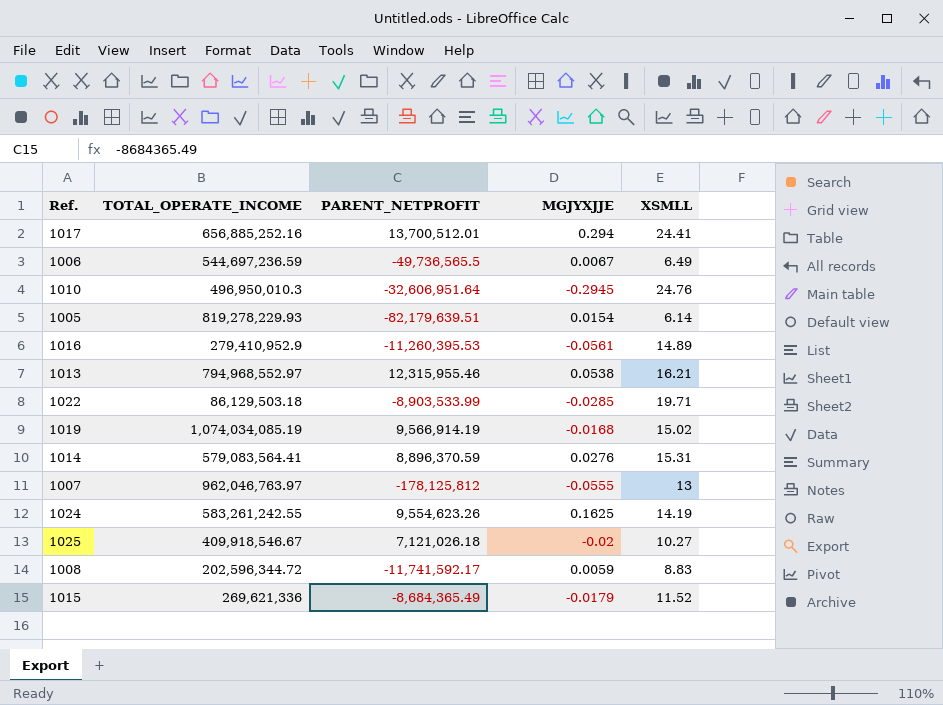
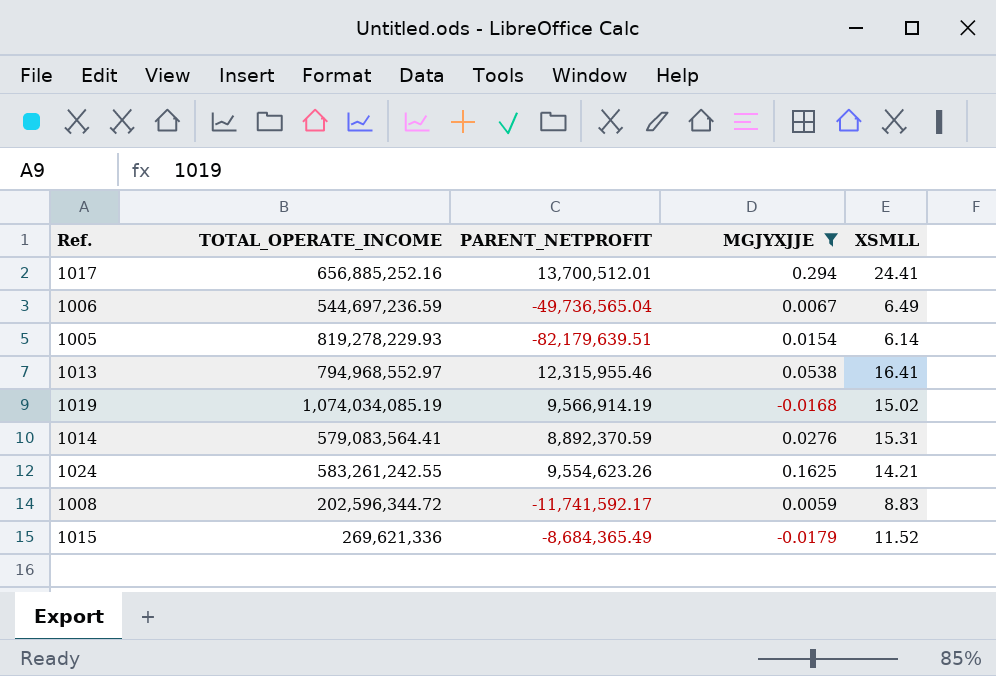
filter: none -> MGJYXJJE >= -0.0179
1006 | PARENT_NETPROFIT: -49,736,565.5 -> -49,736,565.04
1013 | XSMLL: 16.21 -> 16.41
1014 | PARENT_NETPROFIT: 8,896,370.59 -> 8,892,370.59
1024 | XSMLL: 14.19 -> 14.21

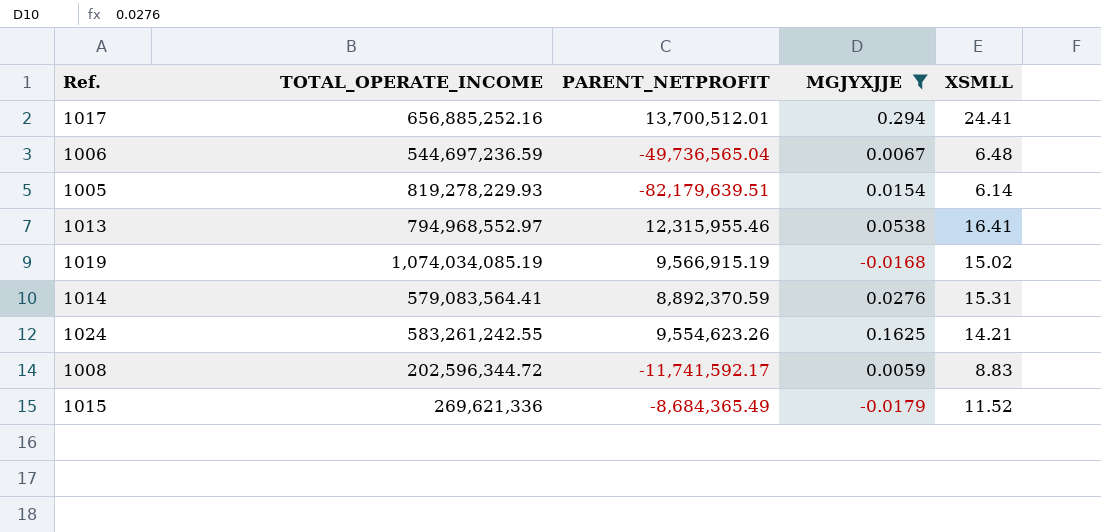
1006 | XSMLL: 6.49 -> 6.48
1019 | PARENT_NETPROFIT: 9,566,914.19 -> 9,566,915.19

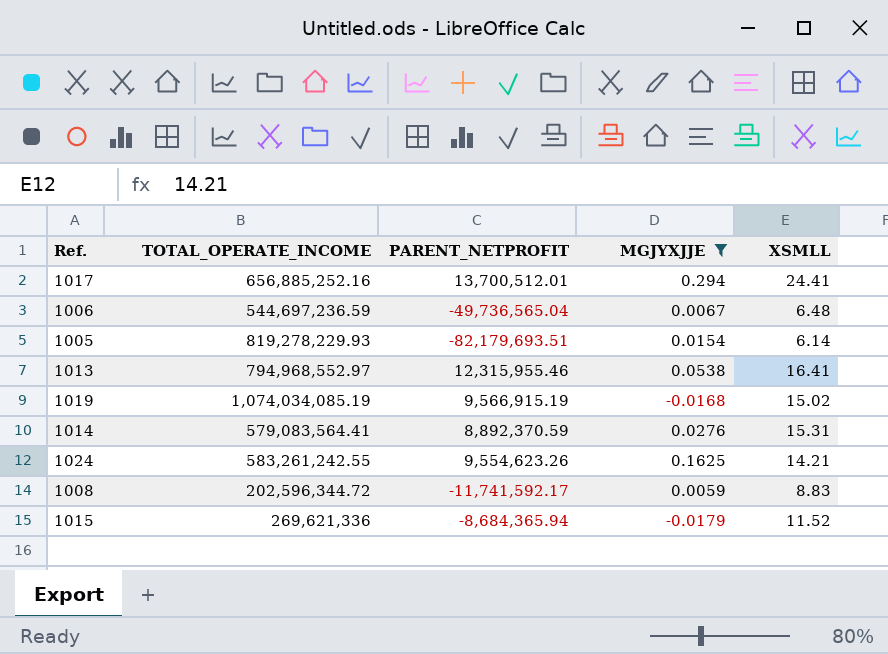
1005 | PARENT_NETPROFIT: -82,179,639.51 -> -82,179,693.51
1015 | PARENT_NETPROFIT: -8,684,365.49 -> -8,684,365.94

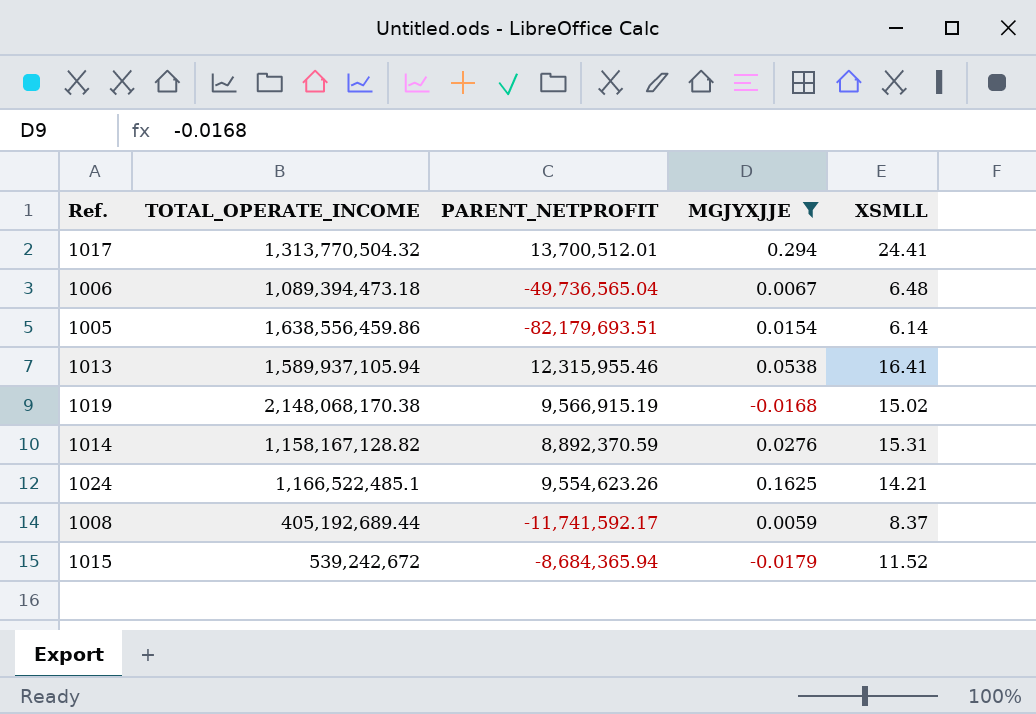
1017 | TOTAL_OPERATE_INCOME: 656,885,252.16 -> 1,313,770,504.32
1006 | TOTAL_OPERATE_INCOME: 544,697,236.59 -> 1,089,394,473.18
1005 | TOTAL_OPERATE_INCOME: 819,278,229.93 -> 1,638,556,459.86
1013 | TOTAL_OPERATE_INCOME: 794,968,552.97 -> 1,589,937,105.94
1019 | TOTAL_OPERATE_INCOME: 1,074,034,085.19 -> 2,148,068,170.38
1014 | TOTAL_OPERATE_INCOME: 579,083,564.41 -> 1,158,167,128.82
1024 | TOTAL_OPERATE_INCOME: 583,261,242.55 -> 1,166,522,485.1
1008 | TOTAL_OPERATE_INCOME: 202,596,344.72 -> 405,192,689.44
1008 | XSMLL: 8.83 -> 8.37
1015 | TOTAL_OPERATE_INCOME: 269,621,336 -> 539,242,672

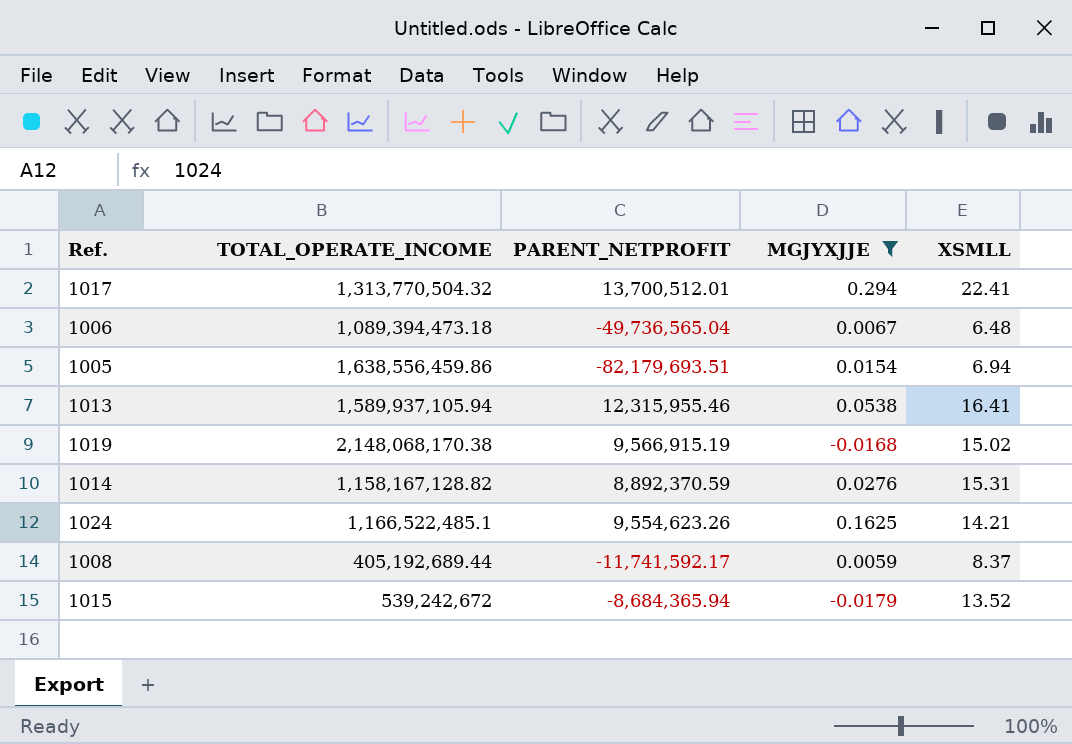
1017 | XSMLL: 24.41 -> 22.41
1005 | XSMLL: 6.14 -> 6.94
1015 | XSMLL: 11.52 -> 13.52

